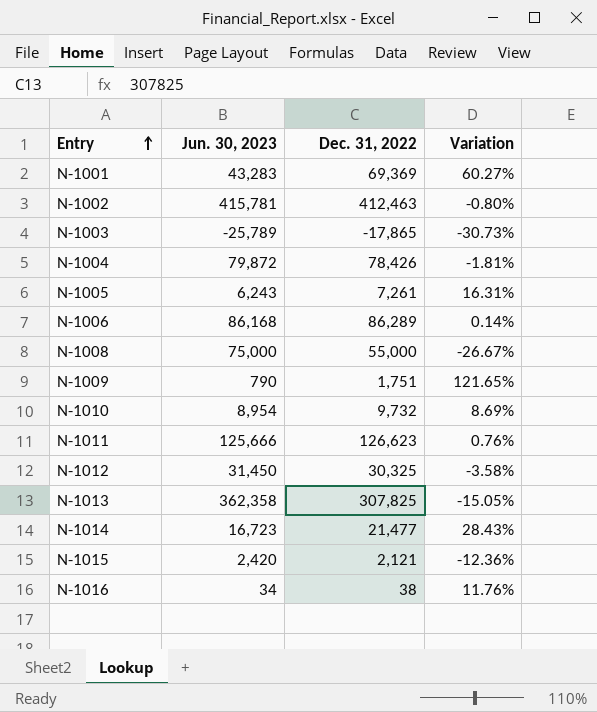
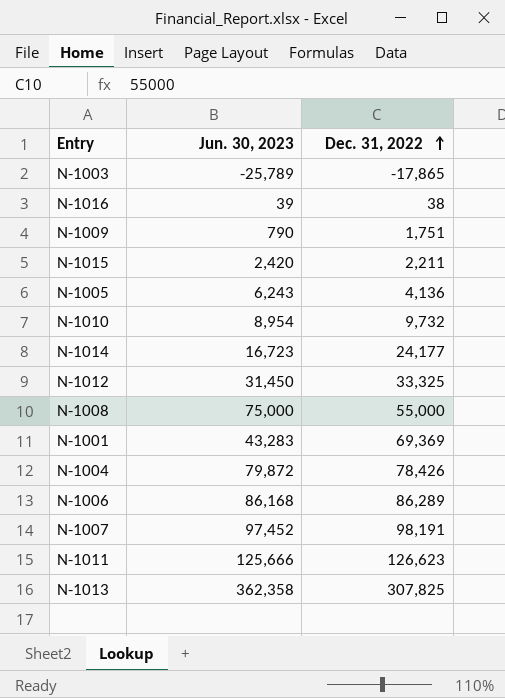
row order: Entry ascending -> Dec. 31, 2022 ascending
column Variation | formula: ([Dec. 31, 2022] - [Jun. 30, 2023]) / [Jun. 30, 2023] -> none
row N-1002: 415,781 | 412,463 | -0.80% -> none
N-1016 | Jun. 30, 2023: 34 -> 39
N-1015 | Dec. 31, 2022: 2,121 -> 2,211
N-1005 | Dec. 31, 2022: 7,261 -> 4,136
N-1014 | Dec. 31, 2022: 21,477 -> 24,177
N-1012 | Dec. 31, 2022: 30,325 -> 33,325
row N-1007: none -> 97,452 | 98,191

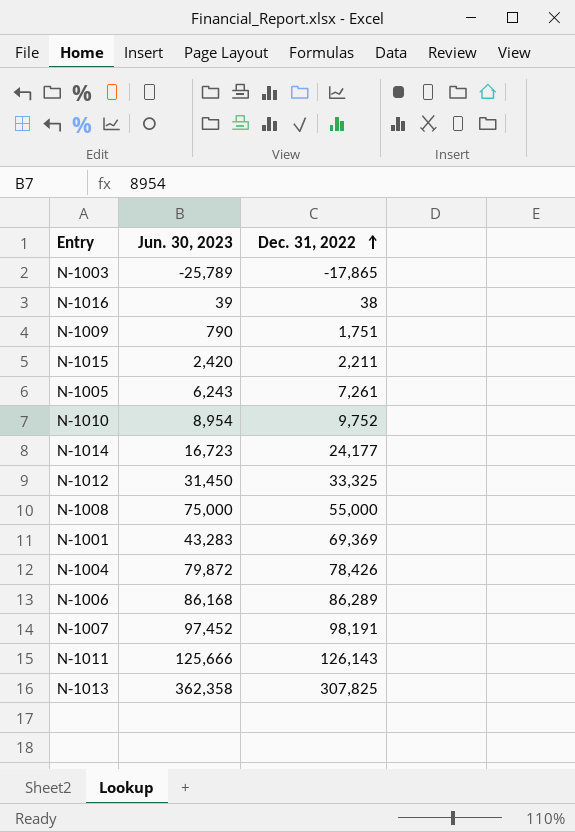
N-1005 | Dec. 31, 2022: 4,136 -> 7,261
N-1010 | Dec. 31, 2022: 9,732 -> 9,752
N-1011 | Dec. 31, 2022: 126,623 -> 126,143

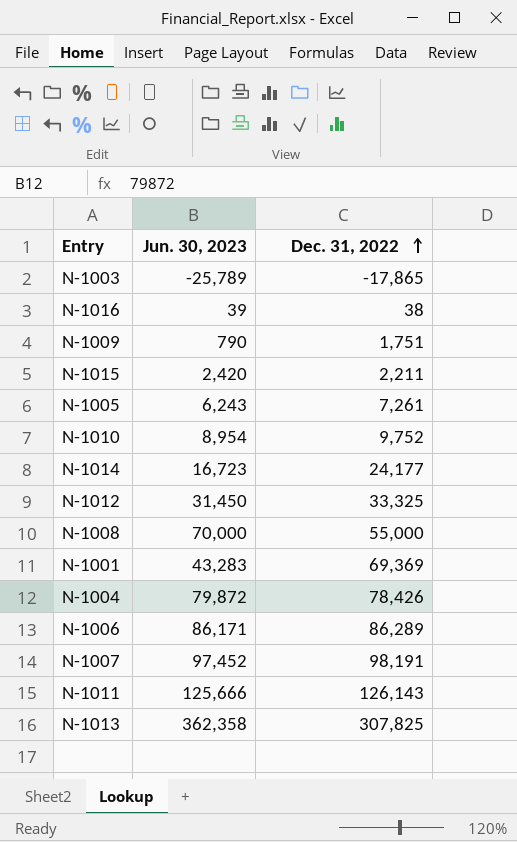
N-1008 | Jun. 30, 2023: 75,000 -> 70,000
N-1006 | Jun. 30, 2023: 86,168 -> 86,171

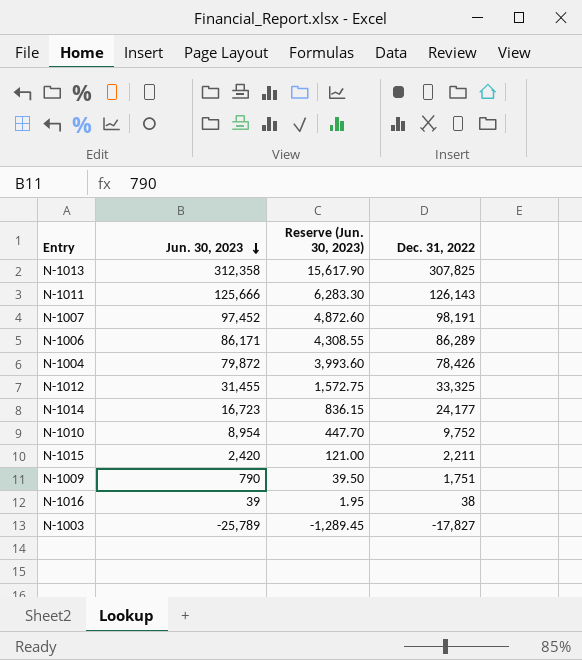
row order: Dec. 31, 2022 ascending -> Jun. 30, 2023 descending
column Reserve (Jun. 30, 2023) | formula: none -> [Jun. 30, 2023] * 0.05
row N-1005: 6,243 | 7,261 -> none
row N-1008: 70,000 | 55,000 -> none
row N-1001: 43,283 | 69,369 -> none
N-1013 | Jun. 30, 2023: 362,358 -> 312,358
N-1012 | Jun. 30, 2023: 31,450 -> 31,455
N-1003 | Dec. 31, 2022: -17,865 -> -17,827

